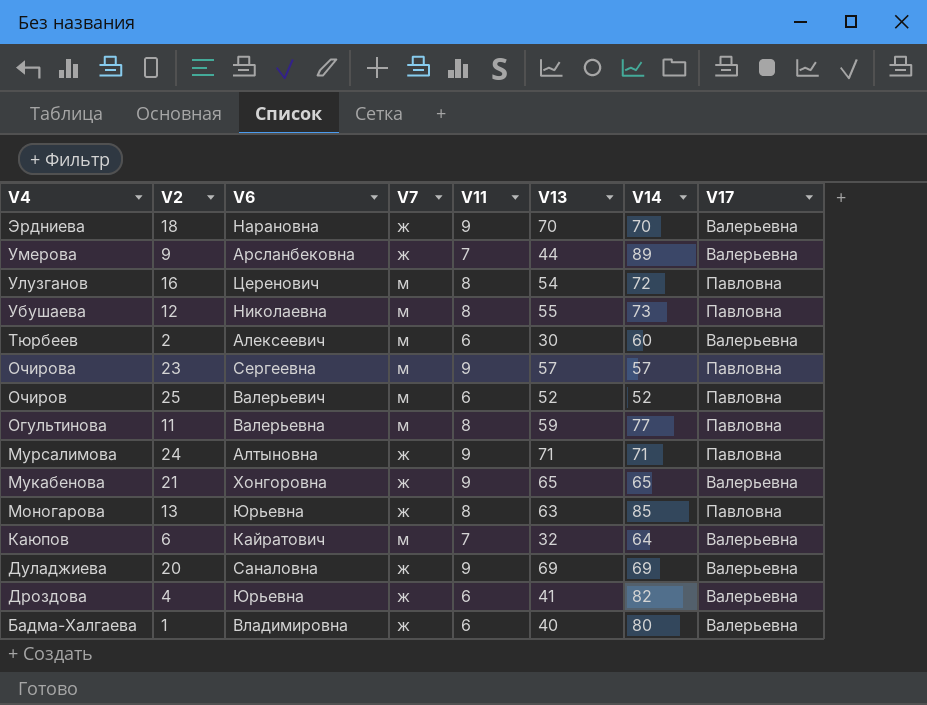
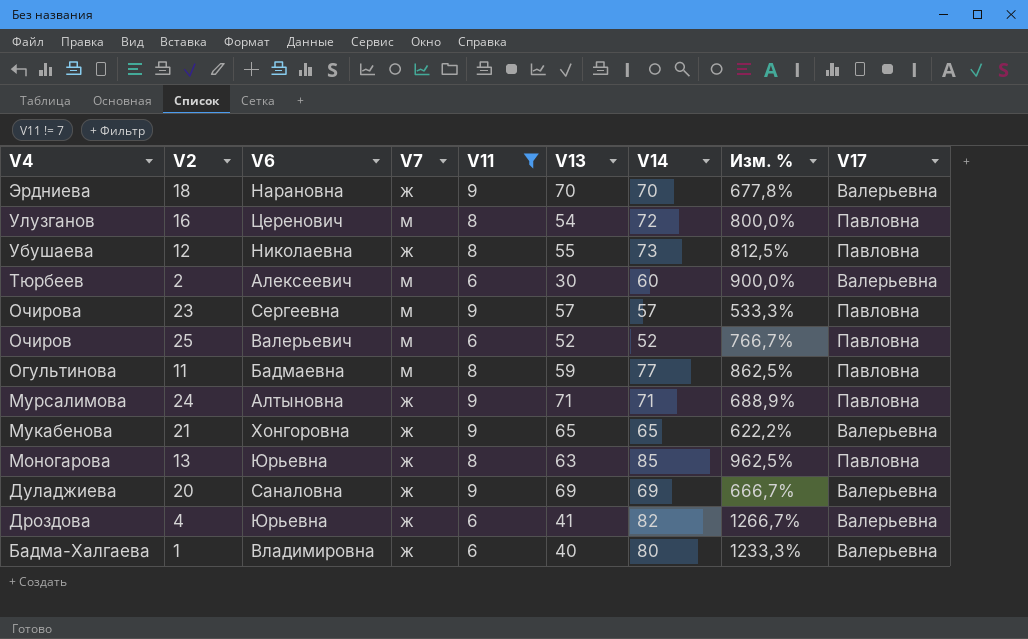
filter: none -> V11 != 7
column Изм. % | formula: none -> ([V14] - [V11]) / [V11]
Убушаева | V7: м -> ж
Огультинова | V6: Валерьевна -> Бадмаевна

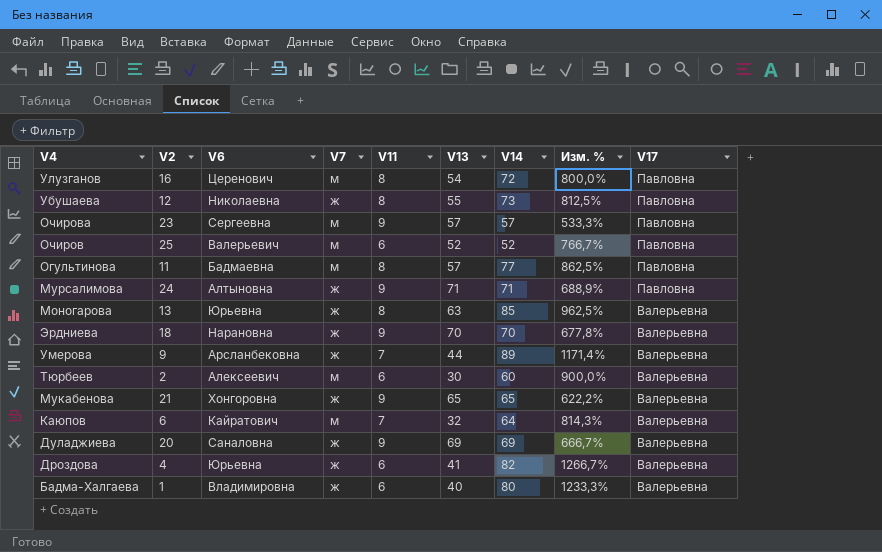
filter: V11 != 7 -> none
row order: V4 descending -> V17 descending
Огультинова | V13: 59 -> 57
Моногарова | V17: Павловна -> Валерьевна

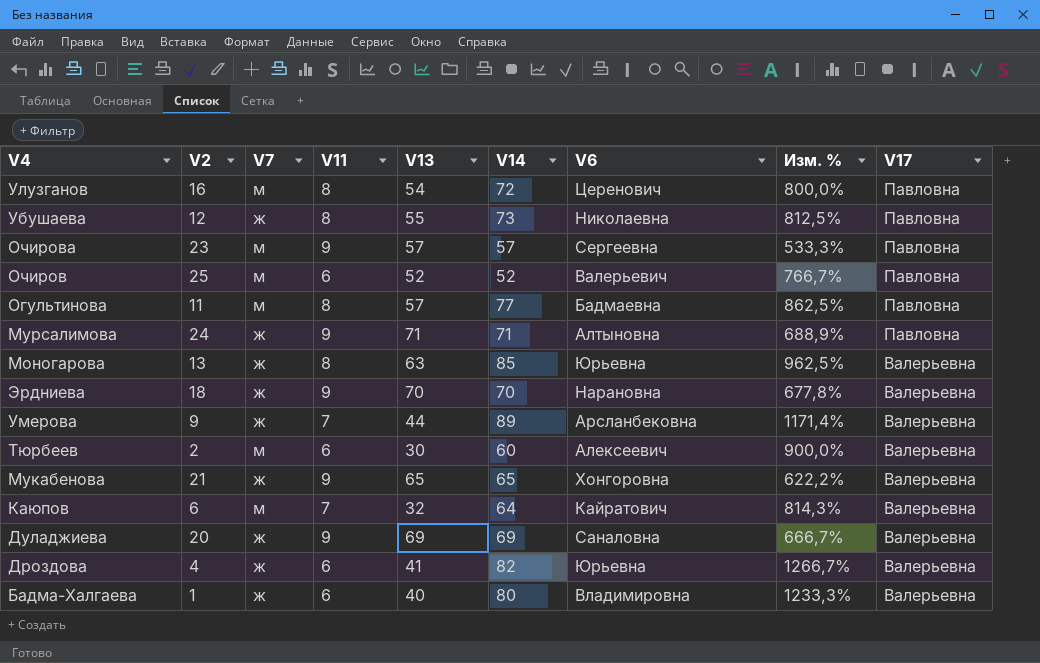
column V6 | position: 3 -> 7

